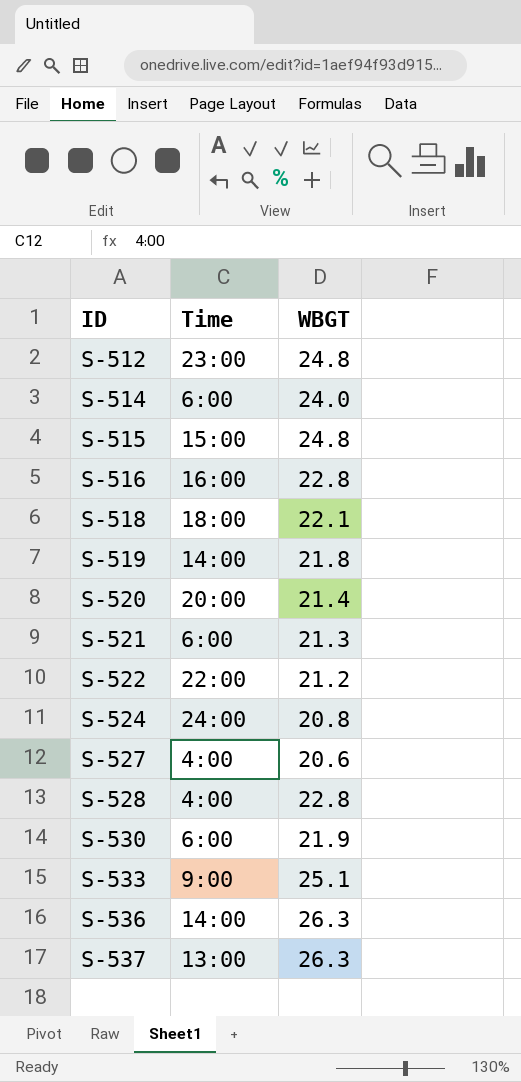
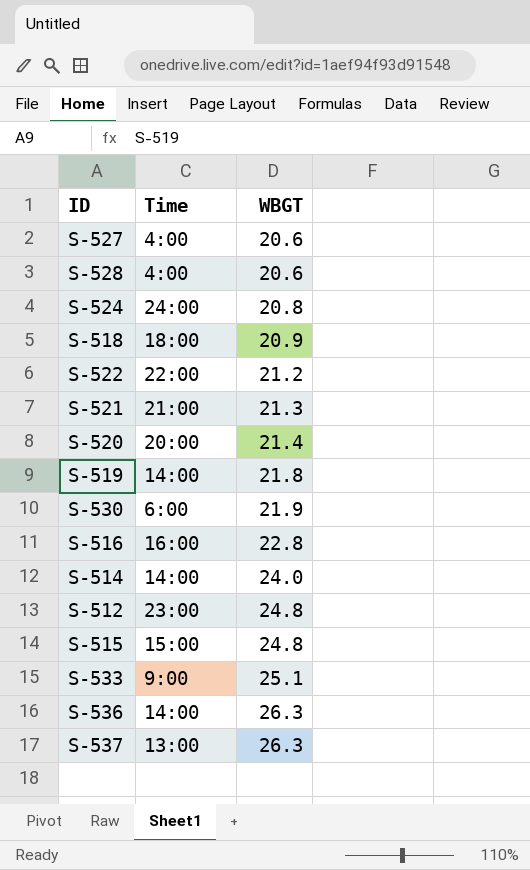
row order: ID ascending -> WBGT ascending
S-528 | WBGT: 22.8 -> 20.6
S-518 | WBGT: 22.1 -> 20.9
S-521 | Time: 6:00 -> 21:00
S-514 | Time: 6:00 -> 14:00

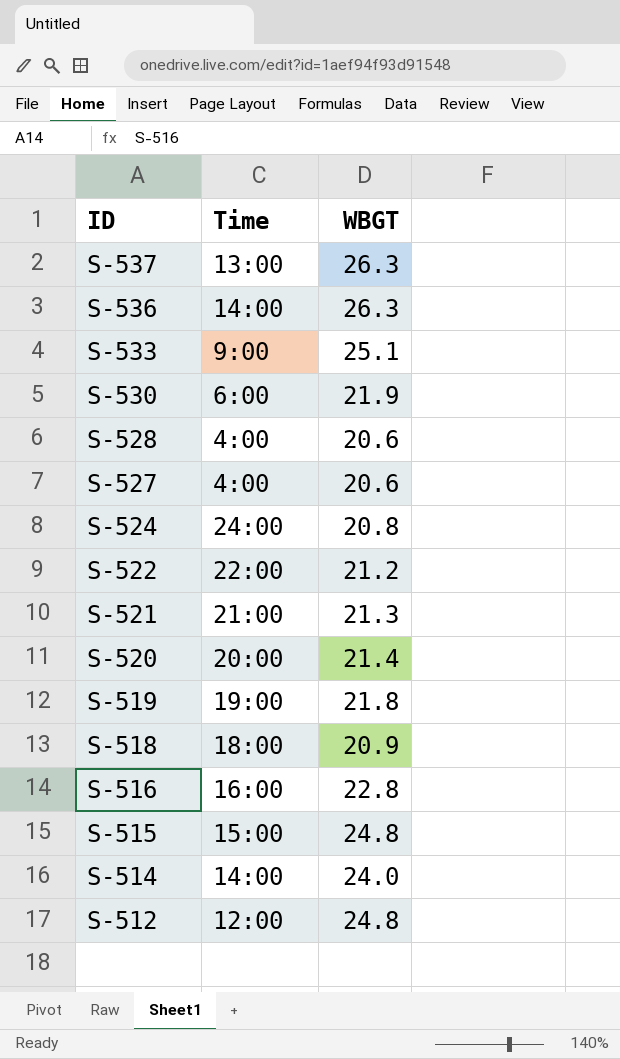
row order: WBGT ascending -> ID descending
S-519 | Time: 14:00 -> 19:00
S-512 | Time: 23:00 -> 12:00

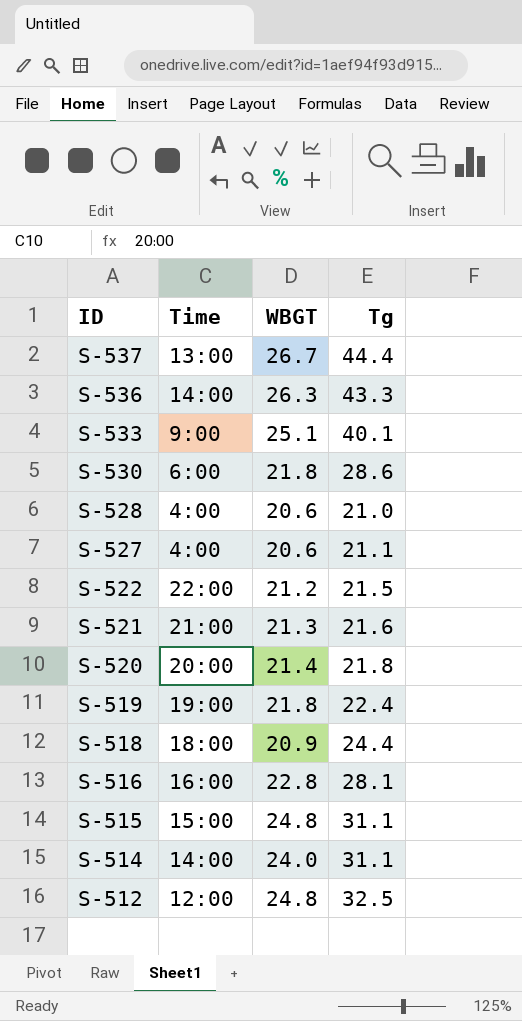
column Tg | position: none -> 4
row S-524: 24:00 | 20.8 -> none
S-537 | WBGT: 26.3 -> 26.7
S-530 | WBGT: 21.9 -> 21.8

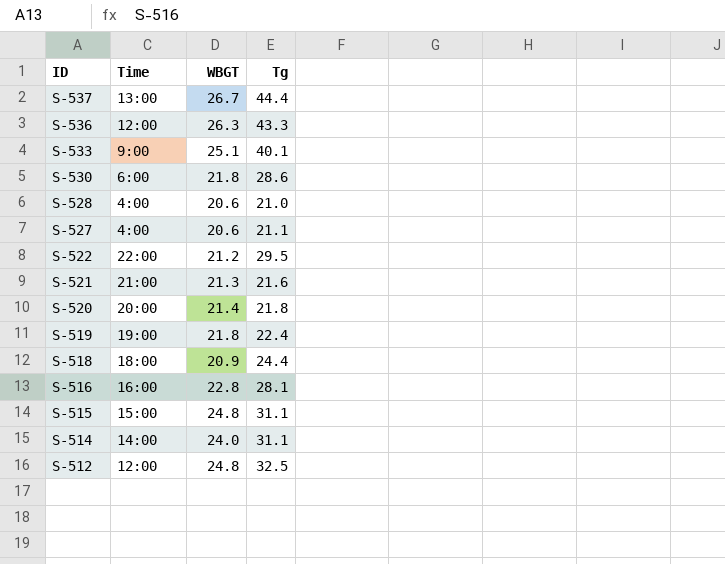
S-536 | Time: 14:00 -> 12:00
S-522 | Tg: 21.5 -> 29.5

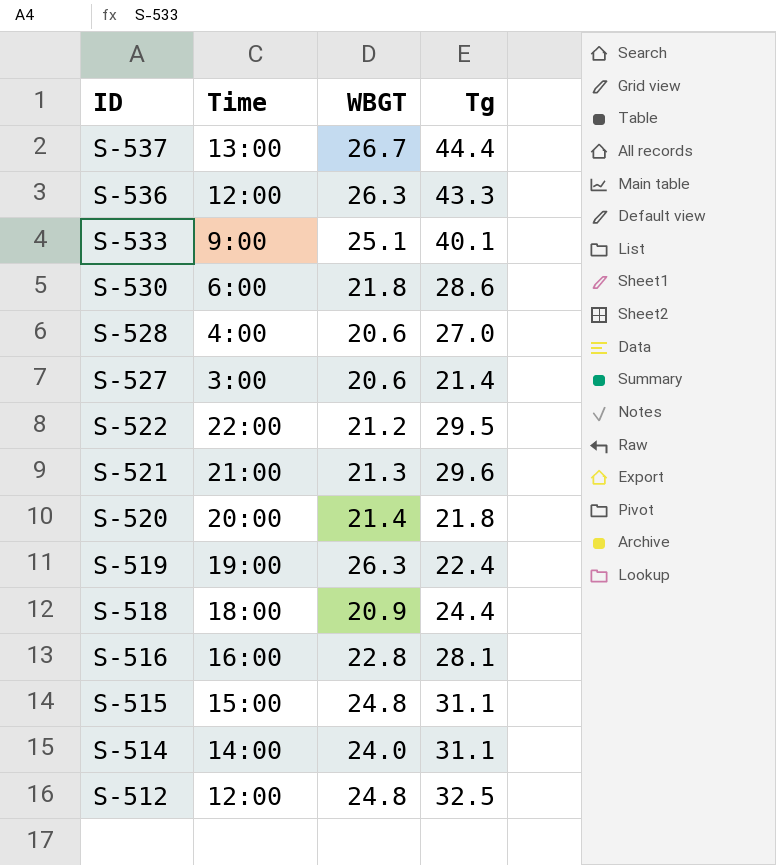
S-528 | Tg: 21.0 -> 27.0
S-527 | Time: 4:00 -> 3:00
S-527 | Tg: 21.1 -> 21.4
S-521 | Tg: 21.6 -> 29.6
S-519 | WBGT: 21.8 -> 26.3

